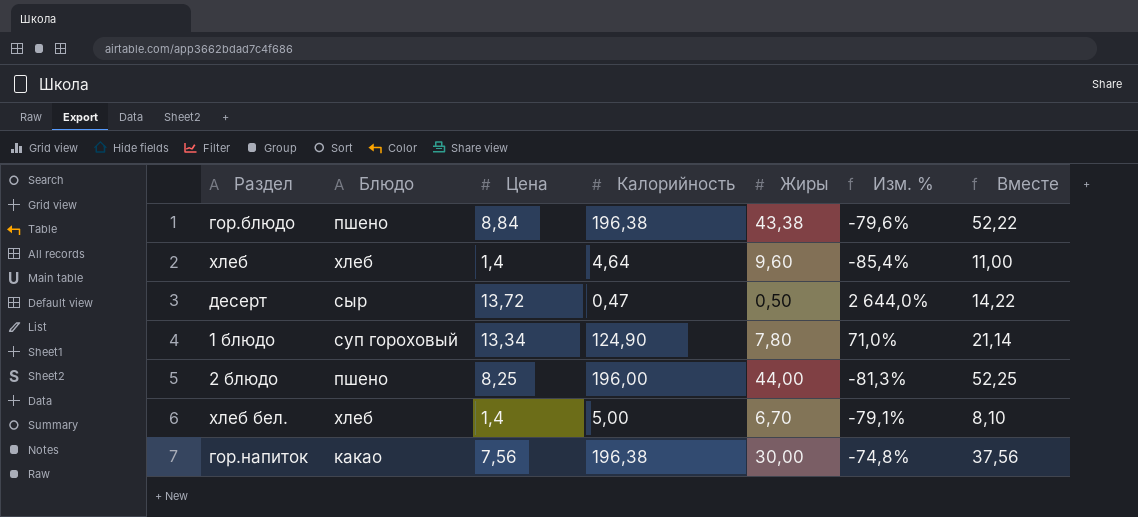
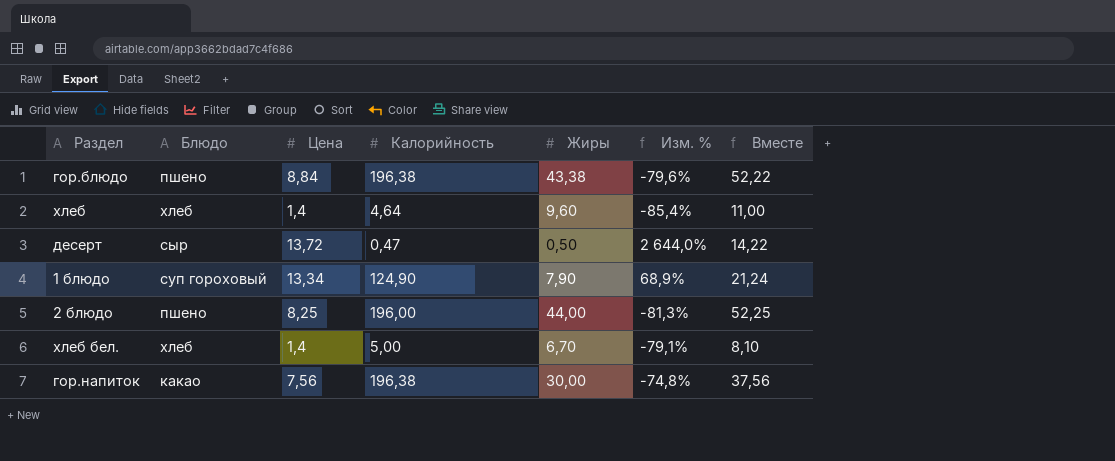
1 блюдо | Жиры: 7,80 -> 7,90
1 блюдо | Изм. %: 71,0% -> 68,9%
1 блюдо | Вместе: 21,14 -> 21,24

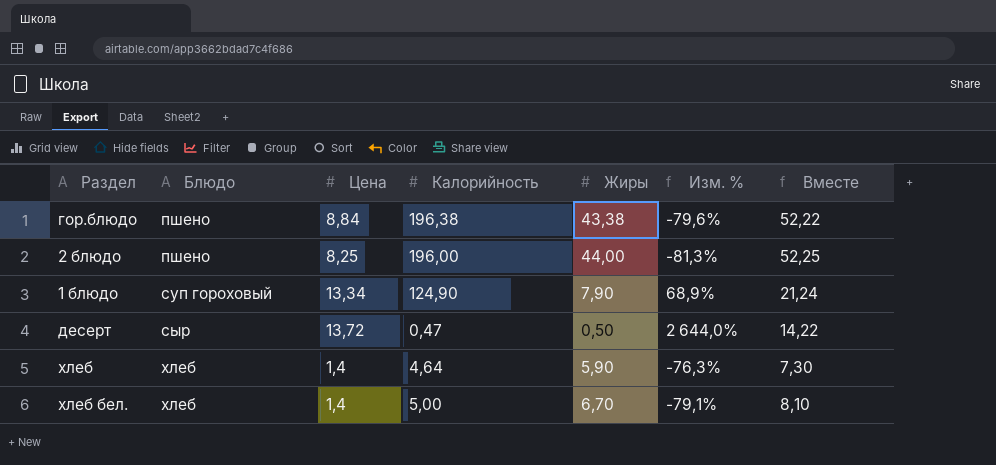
row order: none -> Блюдо ascending
row гор.напиток: какао | 7,56 | 196,38 | 30,00 | -74,8% | 37,56 -> none
хлеб | Жиры: 9,60 -> 5,90
хлеб | Изм. %: -85,4% -> -76,3%
хлеб | Вместе: 11,00 -> 7,30

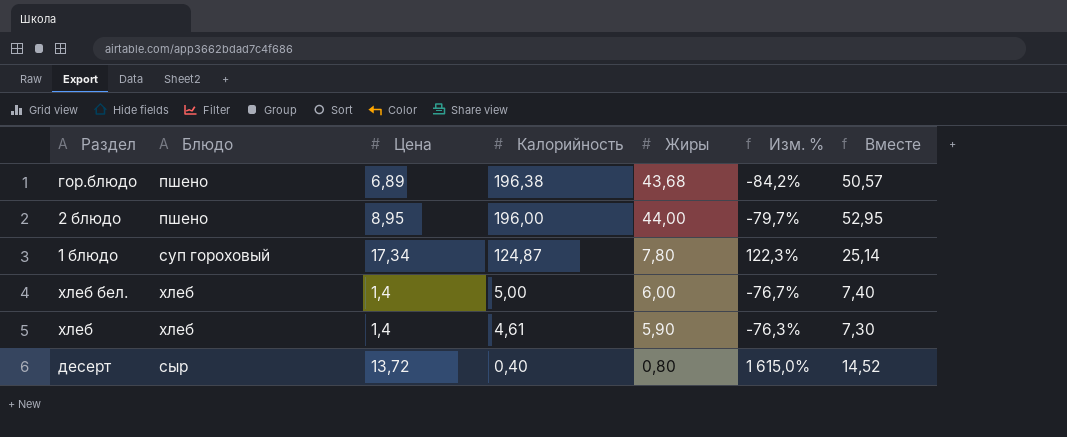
row order: Блюдо ascending -> Калорийность descending
гор.блюдо | Цена: 8,84 -> 6,89
гор.блюдо | Жиры: 43,38 -> 43,68
гор.блюдо | Изм. %: -79,6% -> -84,2%
гор.блюдо | Вместе: 52,22 -> 50,57
2 блюдо | Цена: 8,25 -> 8,95
2 блюдо | Изм. %: -81,3% -> -79,7%
2 блюдо | Вместе: 52,25 -> 52,95
1 блюдо | Цена: 13,34 -> 17,34
1 блюдо | Калорийность: 124,90 -> 124,87
1 блюдо | Жиры: 7,90 -> 7,80
1 блюдо | Изм. %: 68,9% -> 122,3%
1 блюдо | Вместе: 21,24 -> 25,14
хлеб бел. | Жиры: 6,70 -> 6,00
хлеб бел. | Изм. %: -79,1% -> -76,7%
хлеб бел. | Вместе: 8,10 -> 7,40
хлеб | Калорийность: 4,64 -> 4,61
десерт | Калорийность: 0,47 -> 0,40
десерт | Жиры: 0,50 -> 0,80
десерт | Изм. %: 2 644,0% -> 1 615,0%
десерт | Вместе: 14,22 -> 14,52

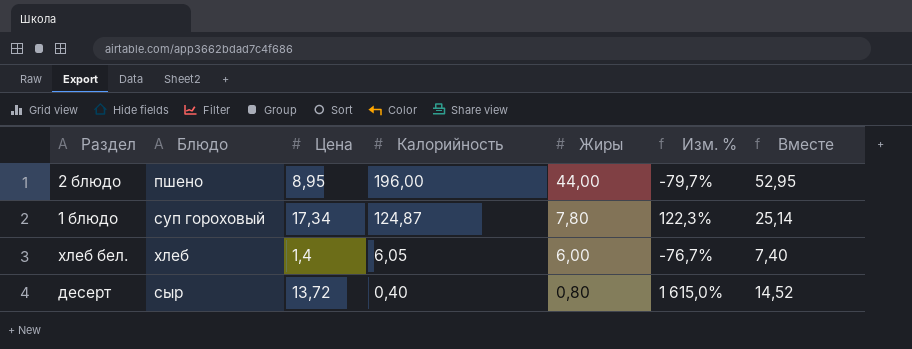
row гор.блюдо: пшено | 6,89 | 196,38 | 43,68 | -84,2% | 50,57 -> none
row хлеб: хлеб | 1,4 | 4,61 | 5,90 | -76,3% | 7,30 -> none
хлеб бел. | Калорийность: 5,00 -> 6,05

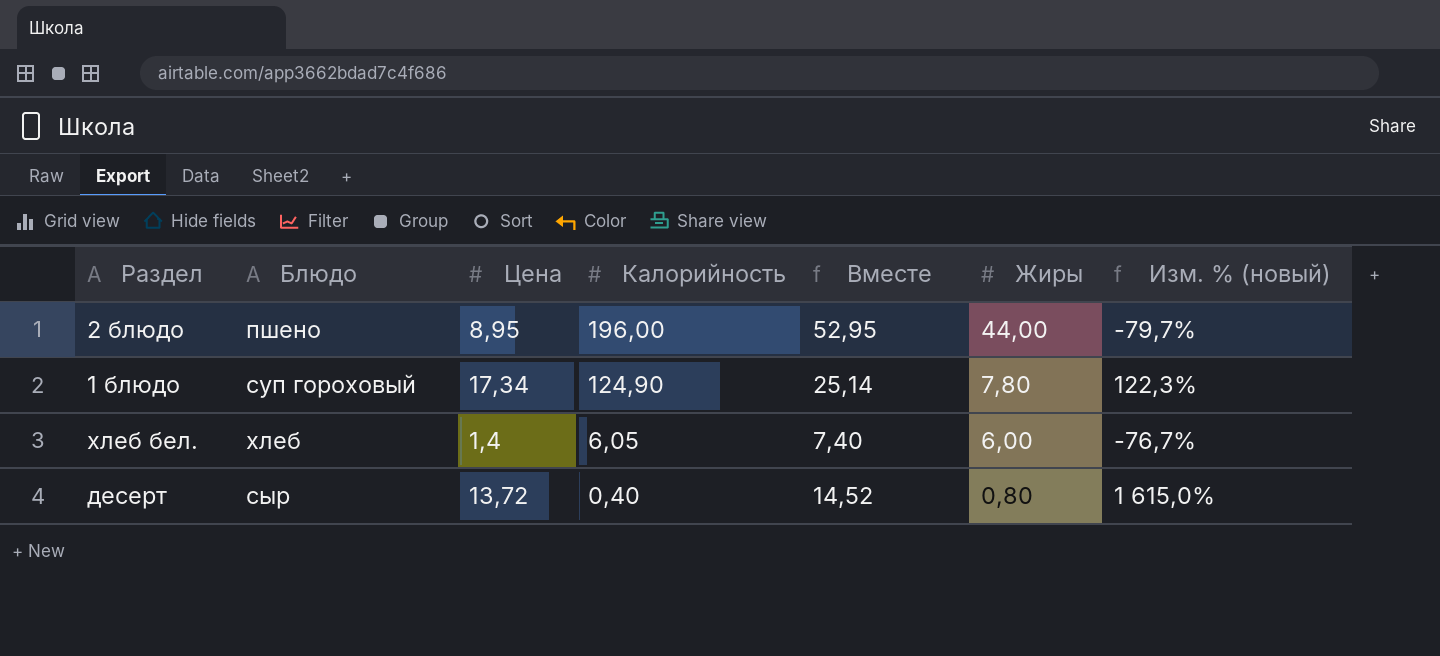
column Вместе | position: 7 -> 5
column name: Изм. % -> Изм. % (новый)
1 блюдо | Калорийность: 124,87 -> 124,90

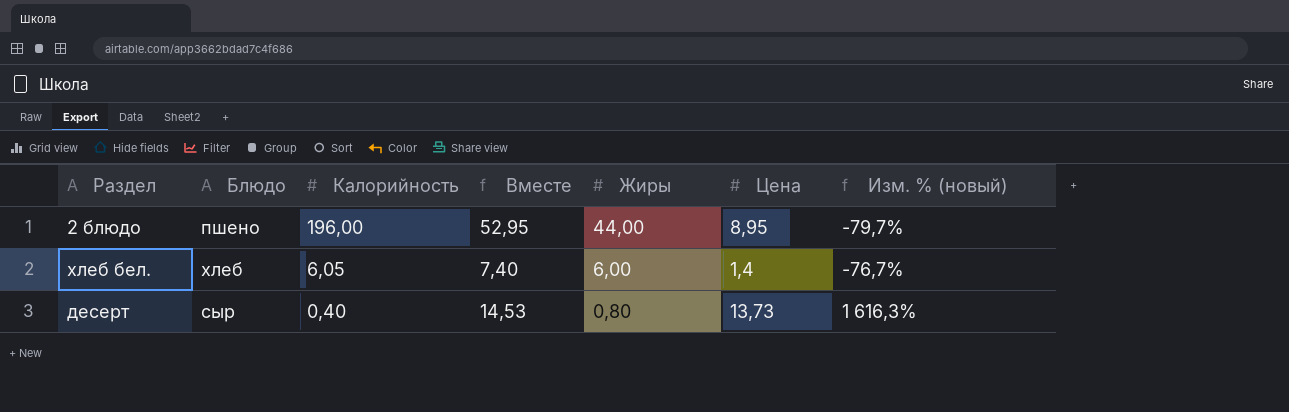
column Цена | position: 3 -> 6
row 1 блюдо: суп гороховый | 17,34 | 124,90 | 25,14 | 7,80 | 122,3% -> none
десерт | Вместе: 14,52 -> 14,53
десерт | Цена: 13,72 -> 13,73
десерт | Изм. % (новый): 1 615,0% -> 1 616,3%

